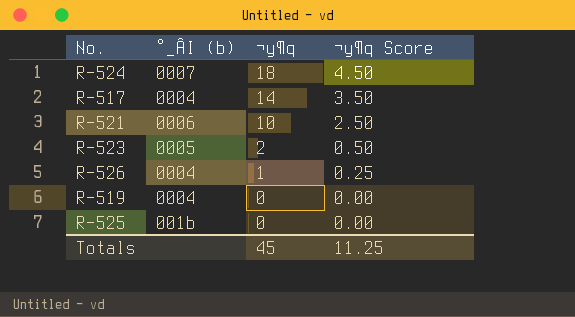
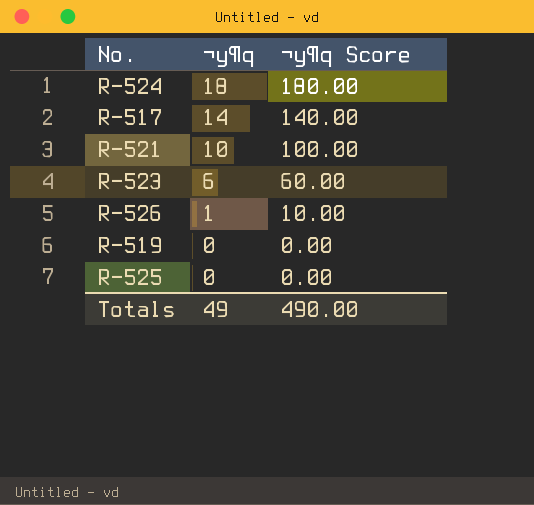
column °_ÂI (b) | position: 2 -> none
column ¬y¶q Score | formula: [¬y¶q] * 0.25 -> [¬y¶q] * 10
R-523 | ¬y¶q: 2 -> 6
Totals | ¬y¶q: 45 -> 49
Totals | ¬y¶q Score: 11.25 -> 490.00

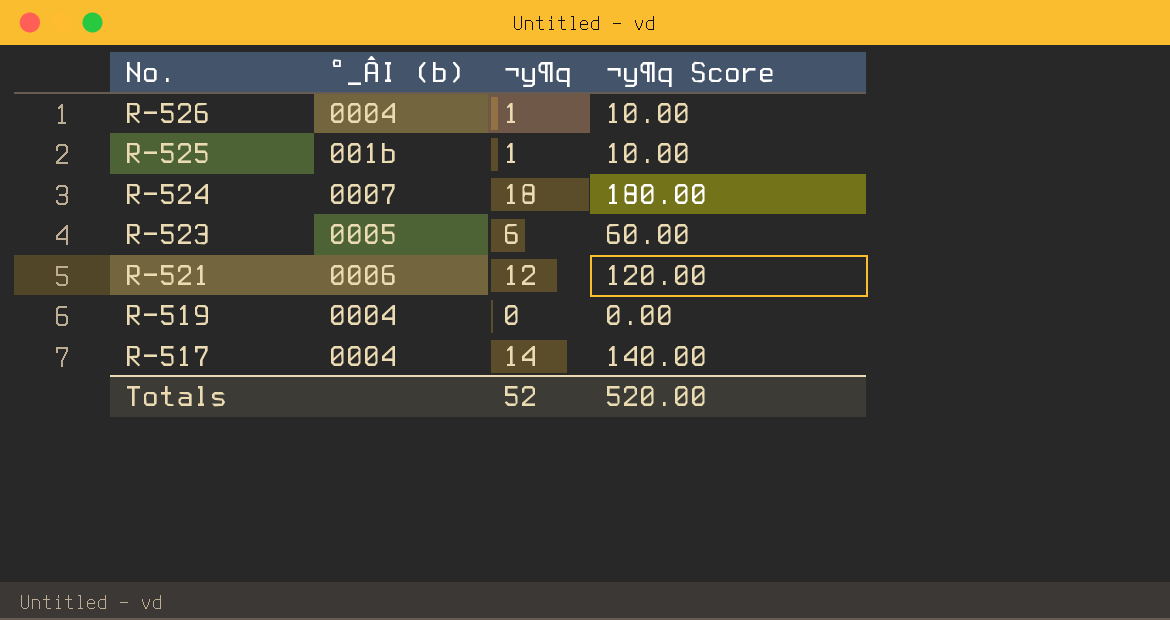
row order: ¬y¶q descending -> No. descending
column °_ÂI (b) | position: none -> 2
R-525 | ¬y¶q: 0 -> 1
R-525 | ¬y¶q Score: 0.00 -> 10.00
R-521 | ¬y¶q: 10 -> 12
R-521 | ¬y¶q Score: 100.00 -> 120.00
Totals | ¬y¶q: 49 -> 52
Totals | ¬y¶q Score: 490.00 -> 520.00

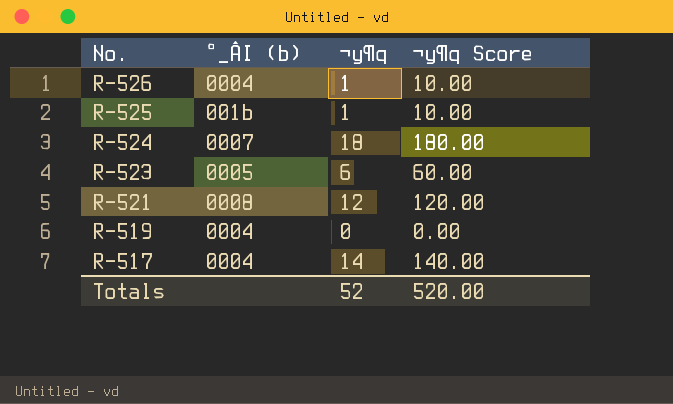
R-521 | °_ÂI (b): 0006 -> 0008

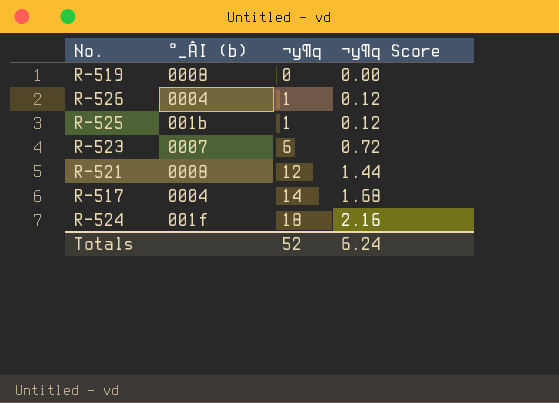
row order: No. descending -> ¬y¶q ascending
column ¬y¶q Score | formula: [¬y¶q] * 10 -> [¬y¶q] * 0.12
R-519 | °_ÂI (b): 0004 -> 0008
R-523 | °_ÂI (b): 0005 -> 0007
R-524 | °_ÂI (b): 0007 -> 001f
Totals | ¬y¶q Score: 520.00 -> 6.24

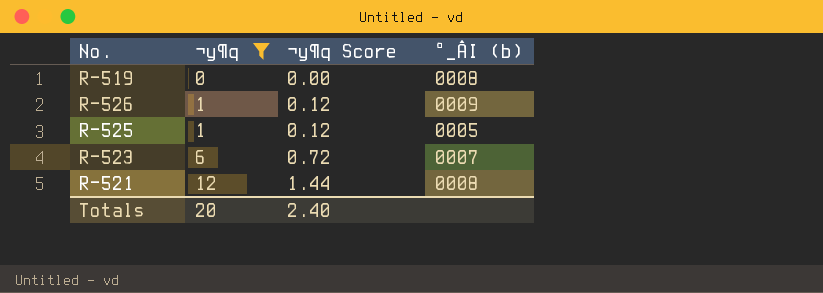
filter: none -> ¬y¶q <= 12
column °_ÂI (b) | position: 2 -> 4
R-526 | °_ÂI (b): 0004 -> 0009
R-525 | °_ÂI (b): 001b -> 0005
Totals | ¬y¶q: 52 -> 20
Totals | ¬y¶q Score: 6.24 -> 2.40

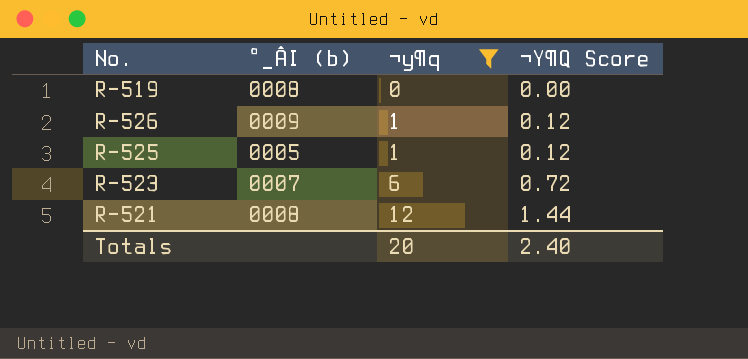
column °_ÂI (b) | position: 4 -> 2
column name: ¬y¶q Score -> ¬Y¶Q Score

